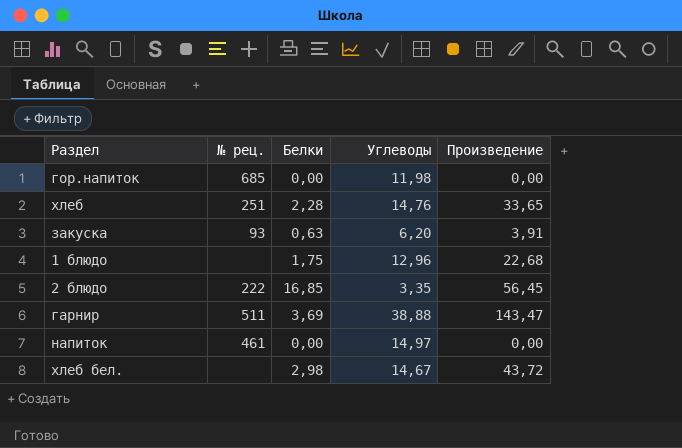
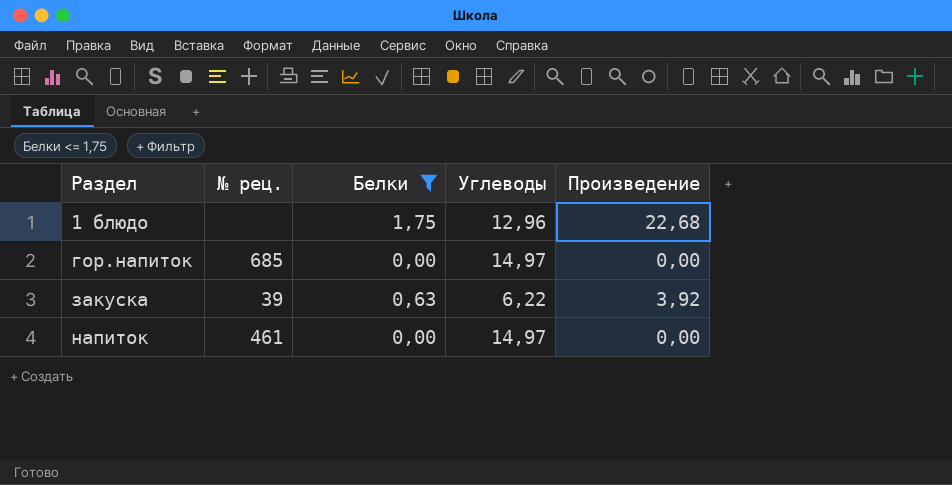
filter: none -> Белки <= 1,75
row order: none -> Раздел ascending
гор.напиток | Углеводы: 11,98 -> 14,97
закуска | № рец.: 93 -> 39
закуска | Углеводы: 6,20 -> 6,22
закуска | Произведение: 3,91 -> 3,92

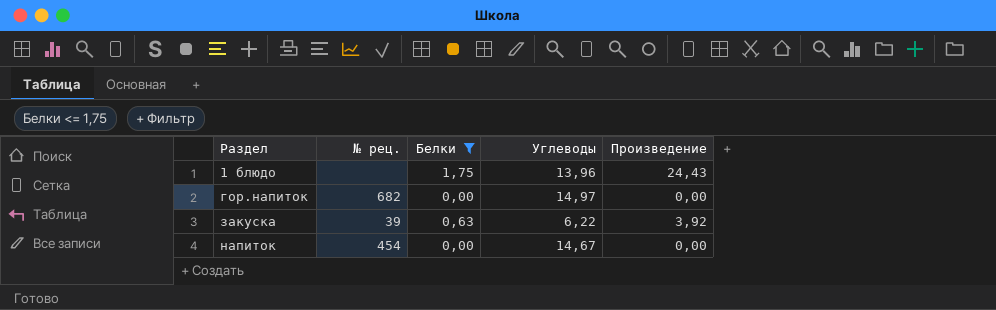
1 блюдо | Углеводы: 12,96 -> 13,96
1 блюдо | Произведение: 22,68 -> 24,43
гор.напиток | № рец.: 685 -> 682
напиток | № рец.: 461 -> 454
напиток | Углеводы: 14,97 -> 14,67

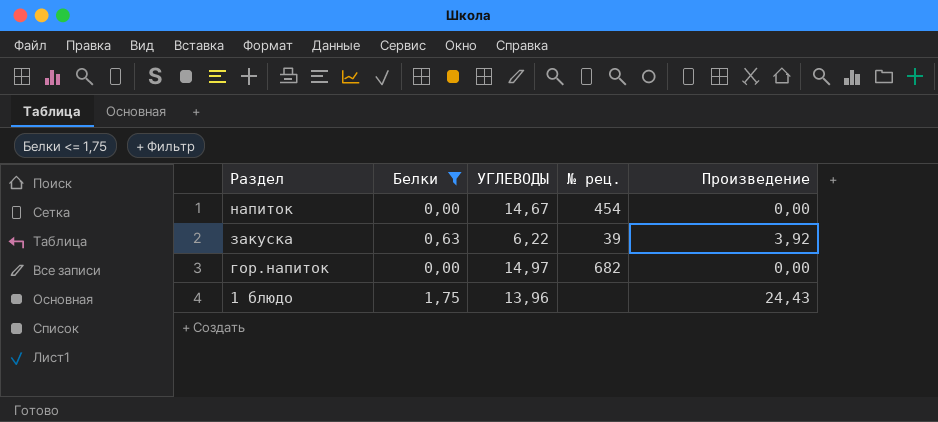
row order: Раздел ascending -> Раздел descending
column name: Углеводы -> УГЛЕВОДЫ
column № рец. | position: 2 -> 4

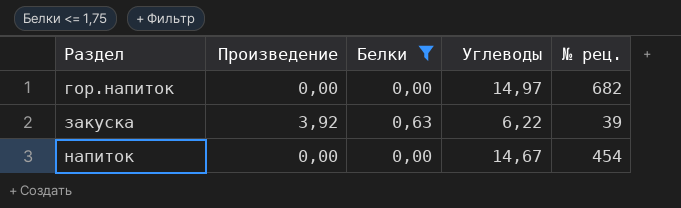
row order: Раздел descending -> Раздел ascending
column Произведение | position: 5 -> 2
column name: УГЛЕВОДЫ -> Углеводы
row 1 блюдо: 1,75 | 13,96 | none | 24,43 -> none

